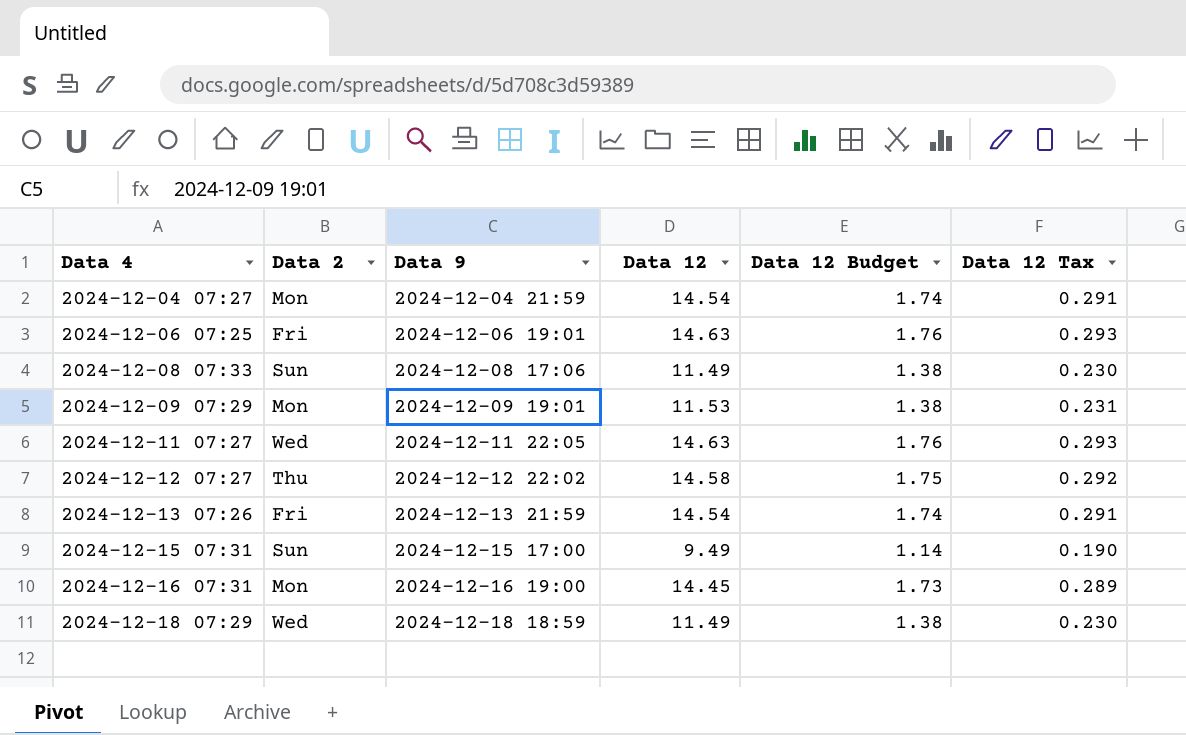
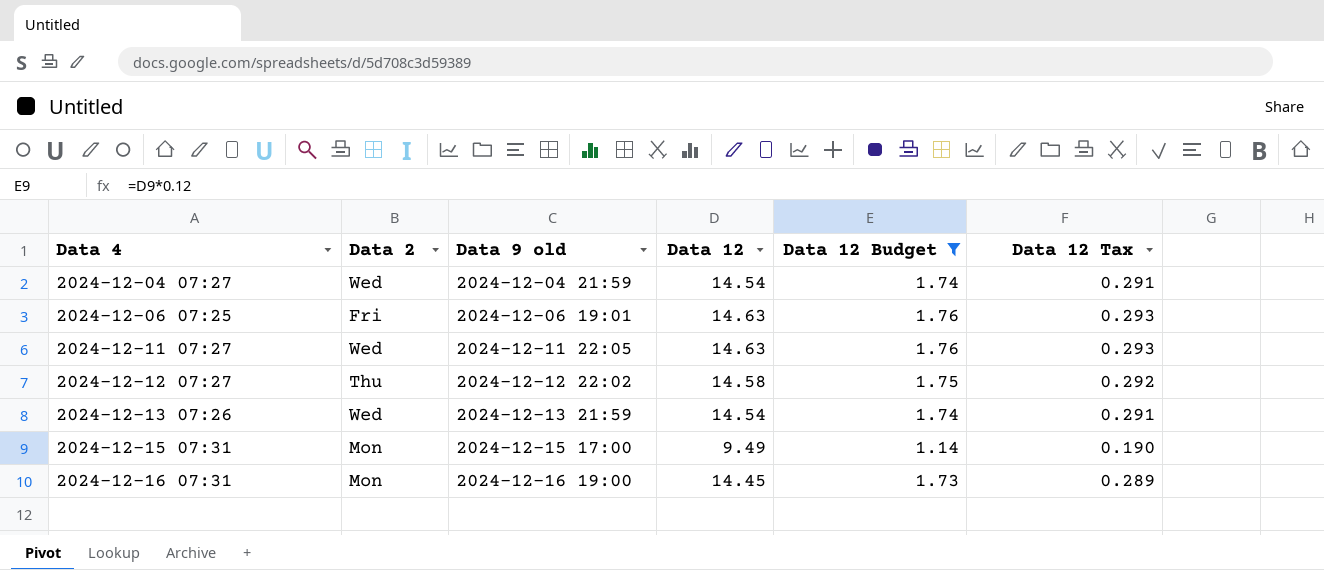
filter: none -> Data 12 Budget != 1.38
column name: Data 9 -> Data 9 old
2024-12-04 07:27 | Data 2: Mon -> Wed
2024-12-13 07:26 | Data 2: Fri -> Wed
2024-12-15 07:31 | Data 2: Sun -> Mon

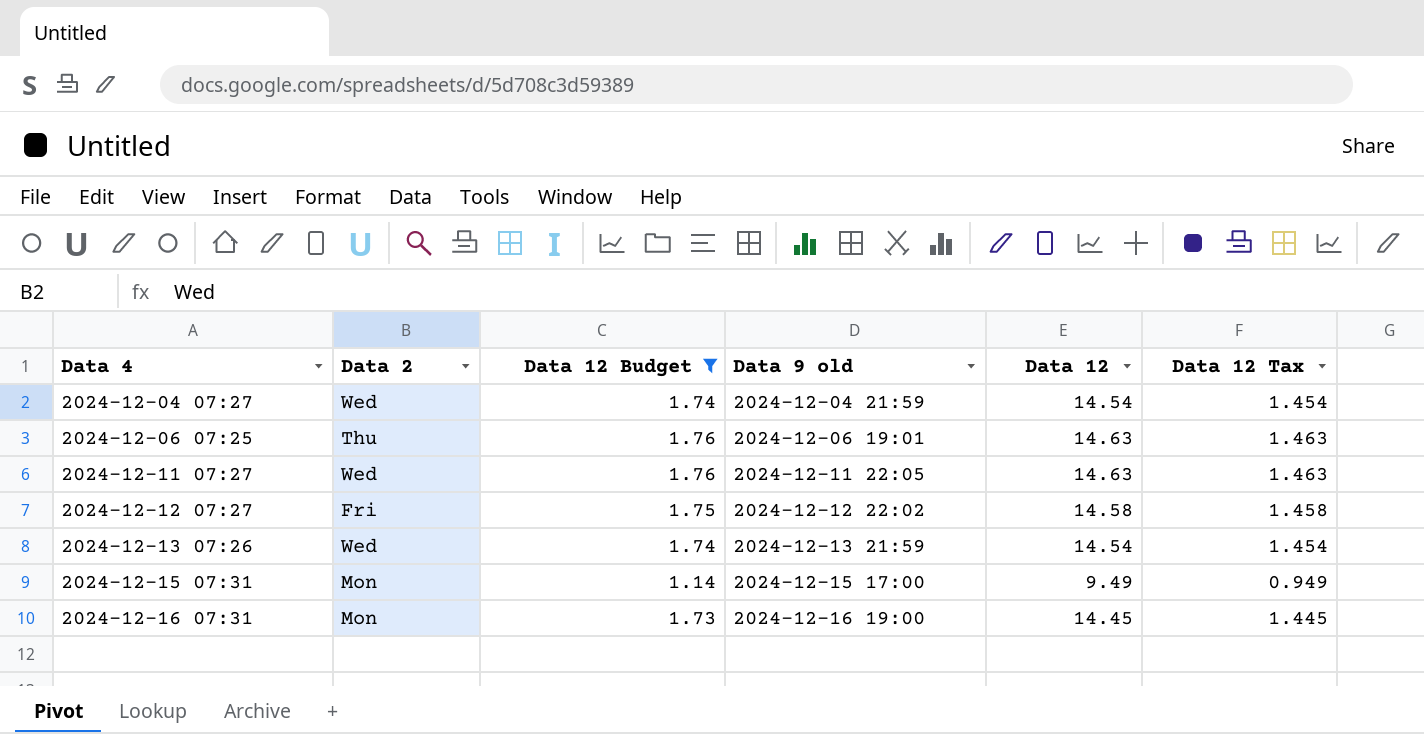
column Data 12 Budget | position: 5 -> 3
column Data 12 Tax | formula: [Data 12] * 0.02 -> [Data 12] * 0.1
2024-12-06 07:25 | Data 2: Fri -> Thu
2024-12-12 07:27 | Data 2: Thu -> Fri

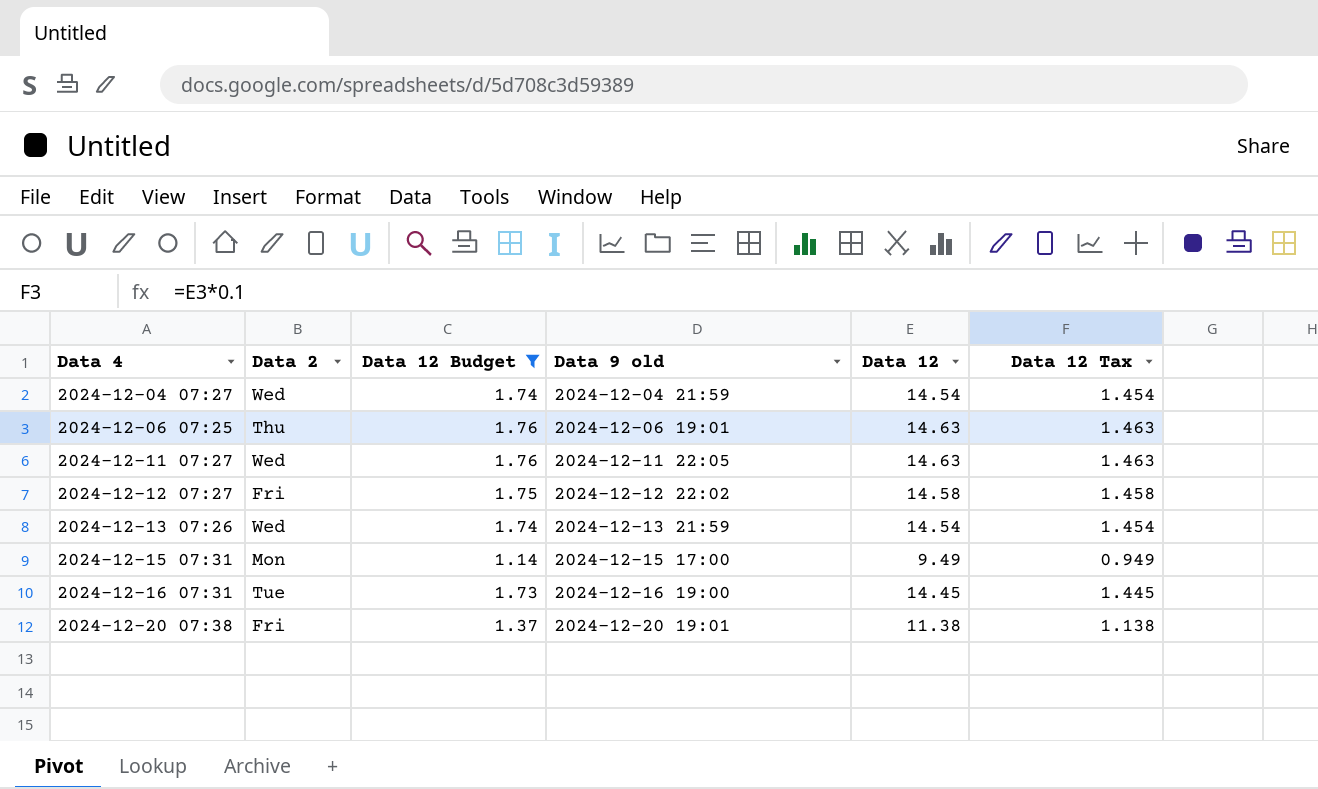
2024-12-16 07:31 | Data 2: Mon -> Tue
row 2024-12-20 07:38: none -> Fri | 1.37 | 2024-12-20 19:01 | 11.38 | 1.138

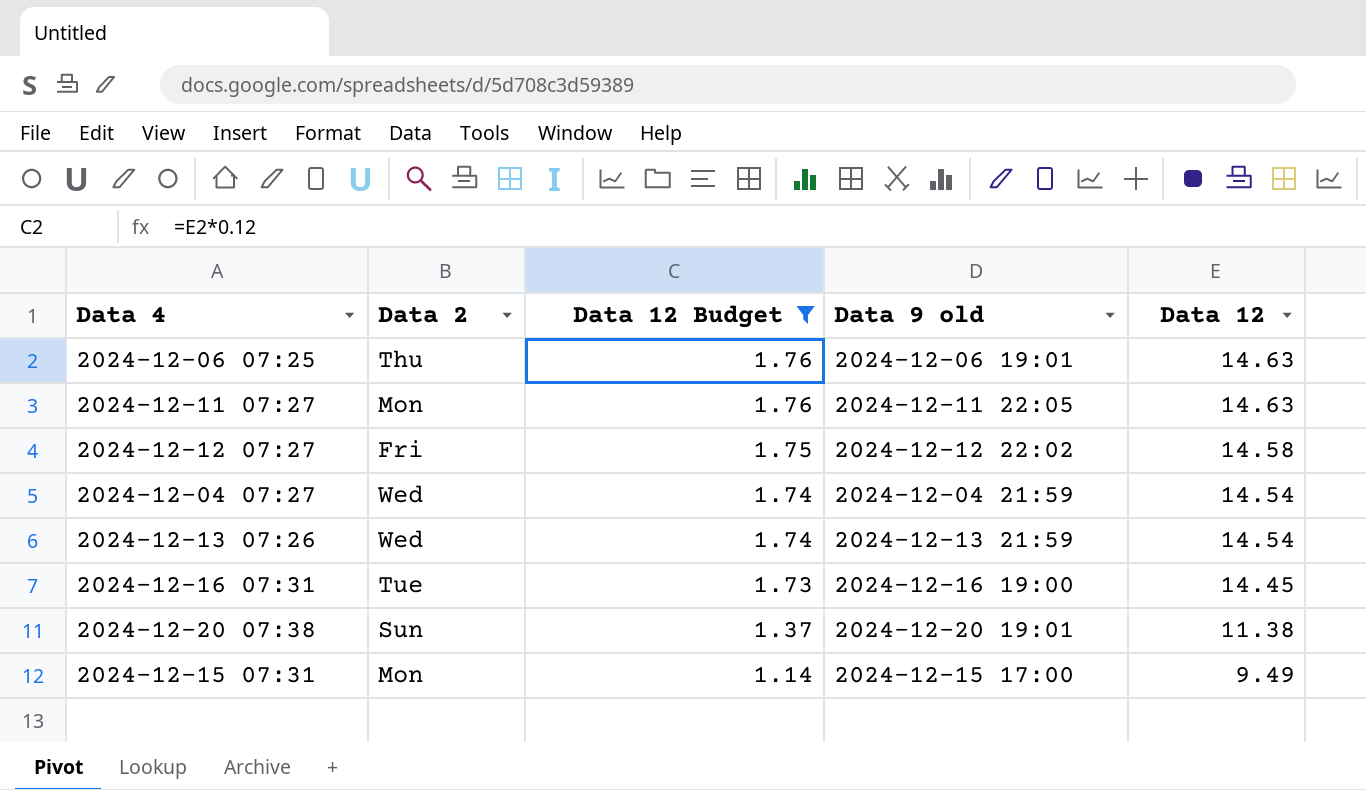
row order: Data 4 ascending -> Data 12 Budget descending
column Data 12 Tax | formula: [Data 12] * 0.1 -> none
2024-12-11 07:27 | Data 2: Wed -> Mon
2024-12-20 07:38 | Data 2: Fri -> Sun

